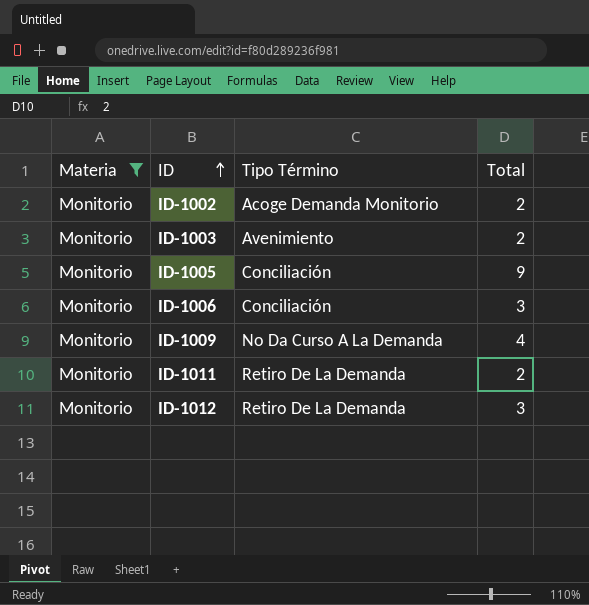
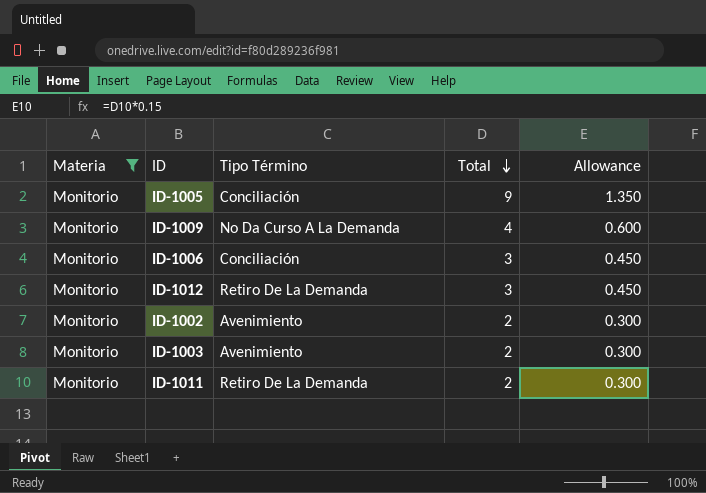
row order: ID ascending -> Total descending
column Allowance | formula: none -> [Total] * 0.15
ID-1002 | Tipo Término: Acoge Demanda Monitorio -> Avenimiento

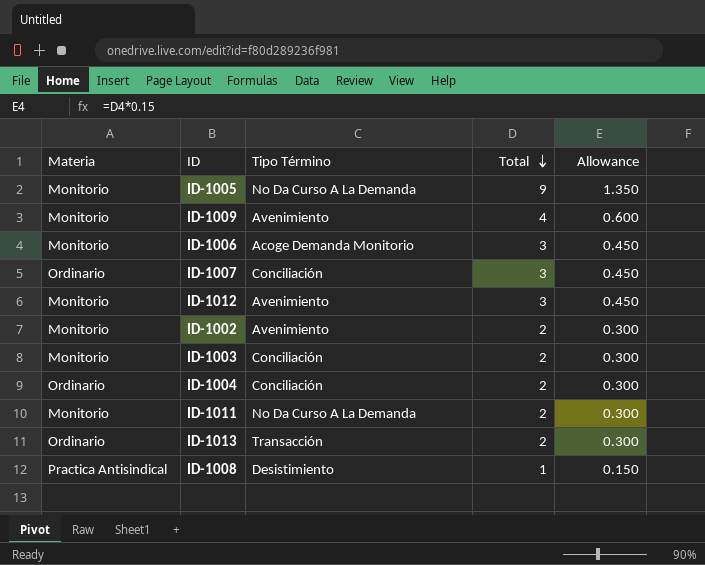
filter: Materia = Monitorio -> none
ID-1005 | Tipo Término: Conciliación -> No Da Curso A La Demanda
ID-1009 | Tipo Término: No Da Curso A La Demanda -> Avenimiento
ID-1006 | Tipo Término: Conciliación -> Acoge Demanda Monitorio
ID-1012 | Tipo Término: Retiro De La Demanda -> Avenimiento
ID-1003 | Tipo Término: Avenimiento -> Conciliación
ID-1011 | Tipo Término: Retiro De La Demanda -> No Da Curso A La Demanda

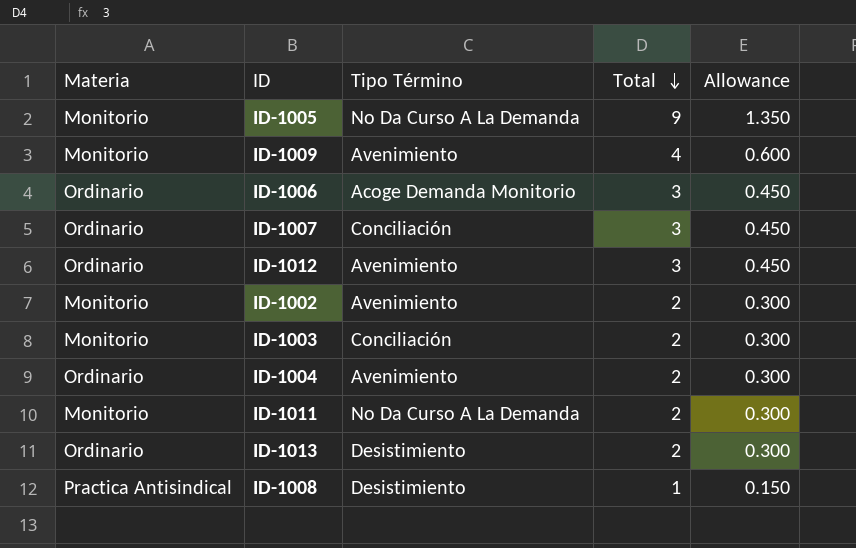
ID-1006 | Materia: Monitorio -> Ordinario
ID-1012 | Materia: Monitorio -> Ordinario
ID-1004 | Tipo Término: Conciliación -> Avenimiento
ID-1013 | Tipo Término: Transacción -> Desistimiento

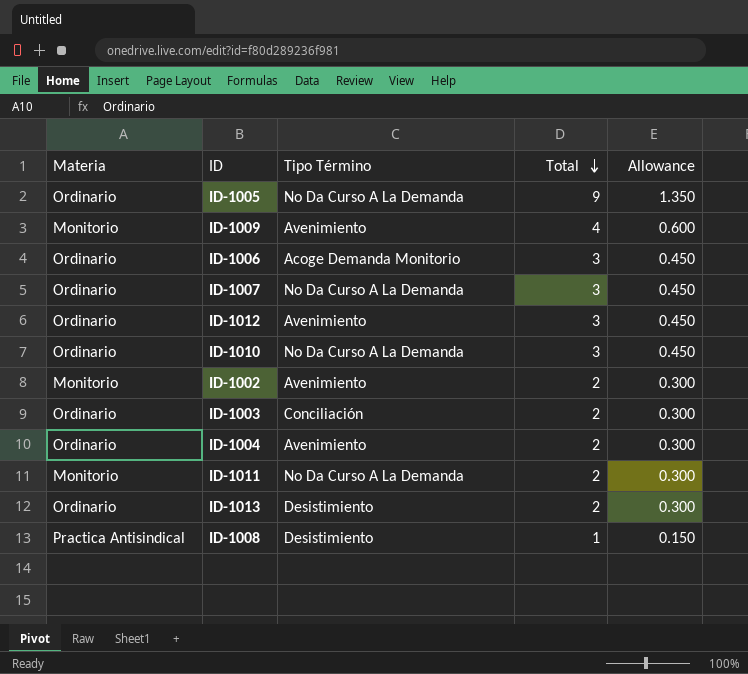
ID-1005 | Materia: Monitorio -> Ordinario
ID-1007 | Tipo Término: Conciliación -> No Da Curso A La Demanda
row ID-1010: none -> Ordinario | No Da Curso A La Demanda | 3 | 0.450
ID-1003 | Materia: Monitorio -> Ordinario

